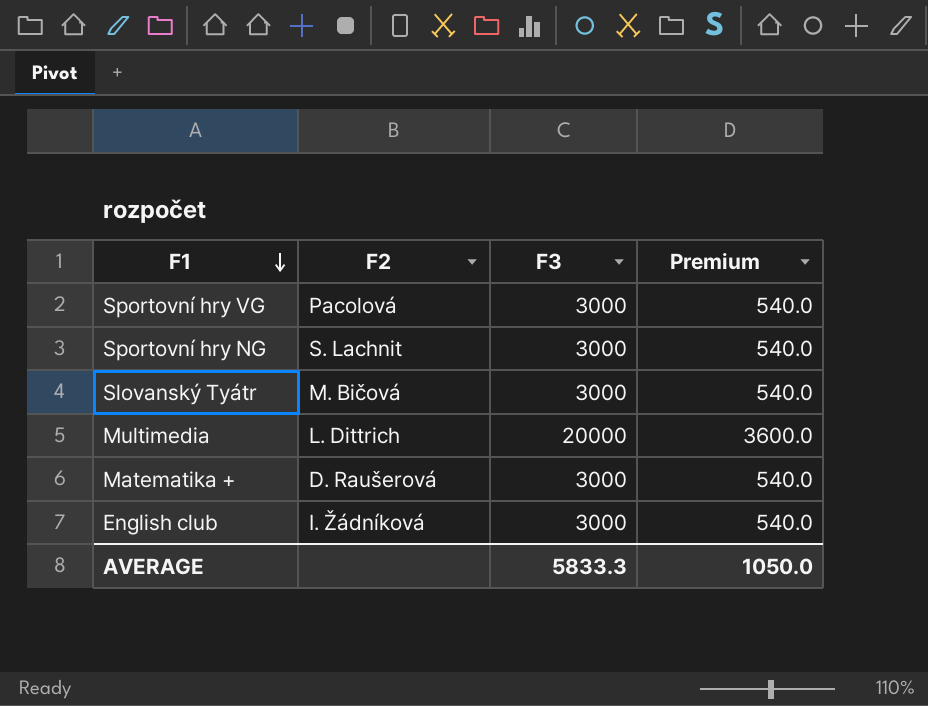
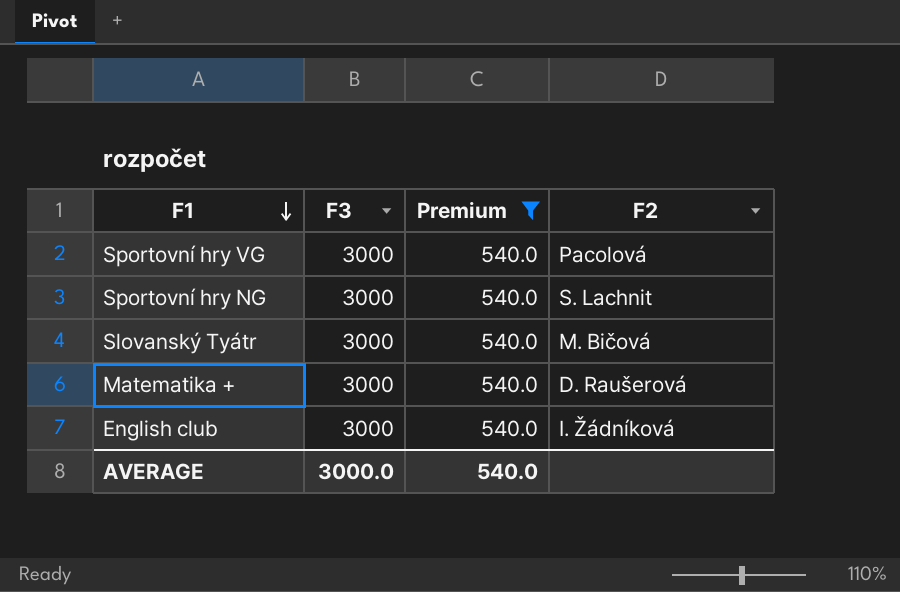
filter: none -> Premium = 540.0
column F2 | position: 2 -> 4
AVERAGE | F3: 5833.3 -> 3000.0
AVERAGE | Premium: 1050.0 -> 540.0

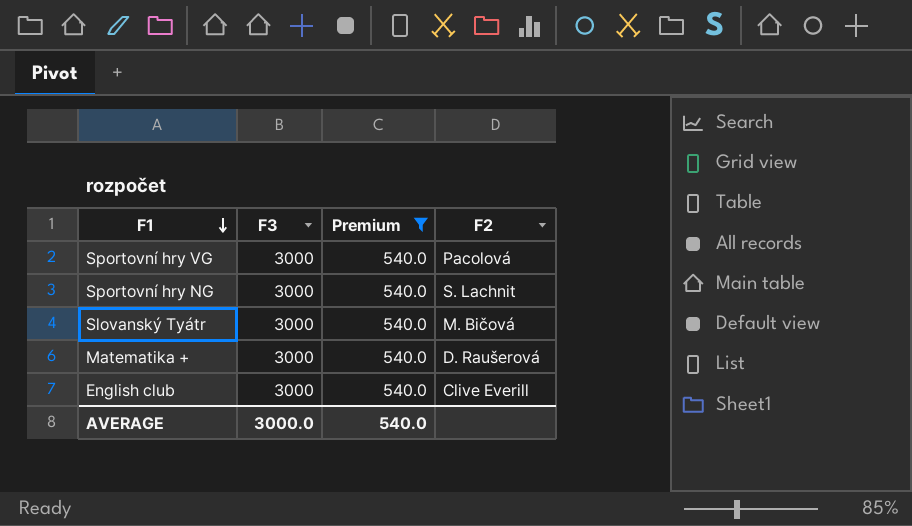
English club | F2: I. Žádníková -> Clive Everill

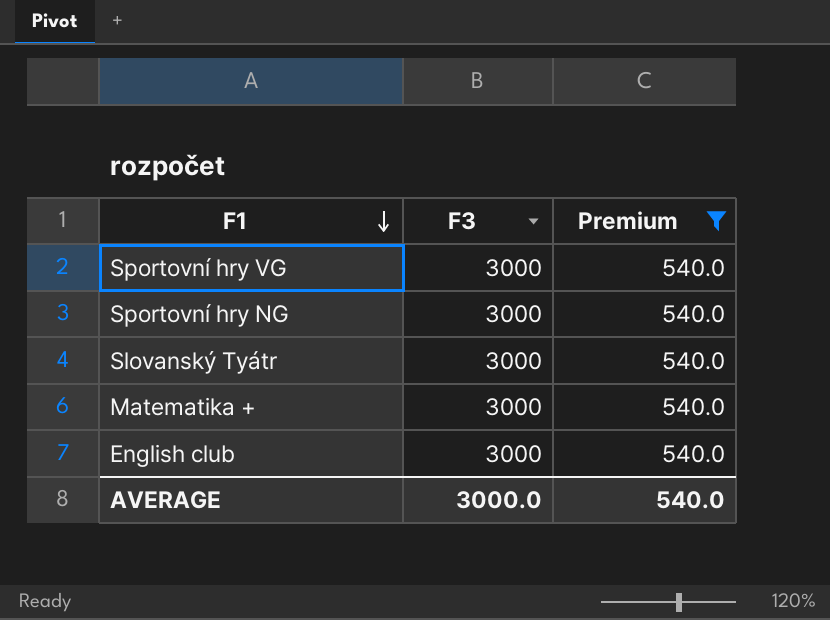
column F2 | position: 4 -> none

